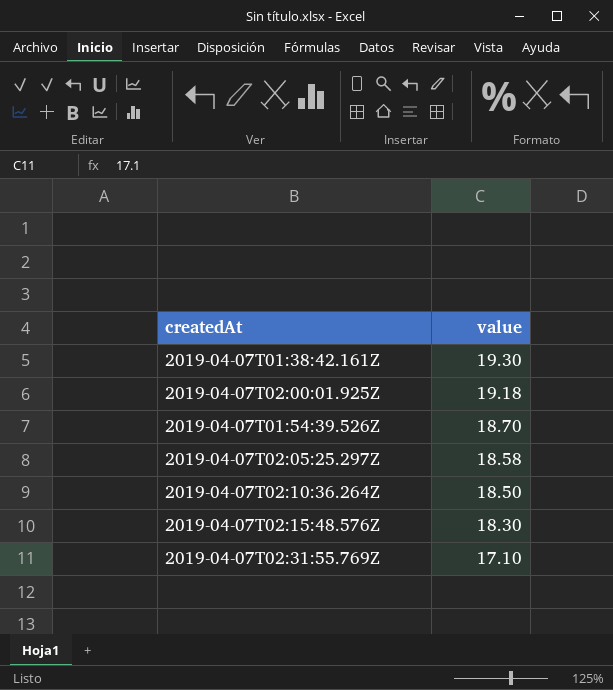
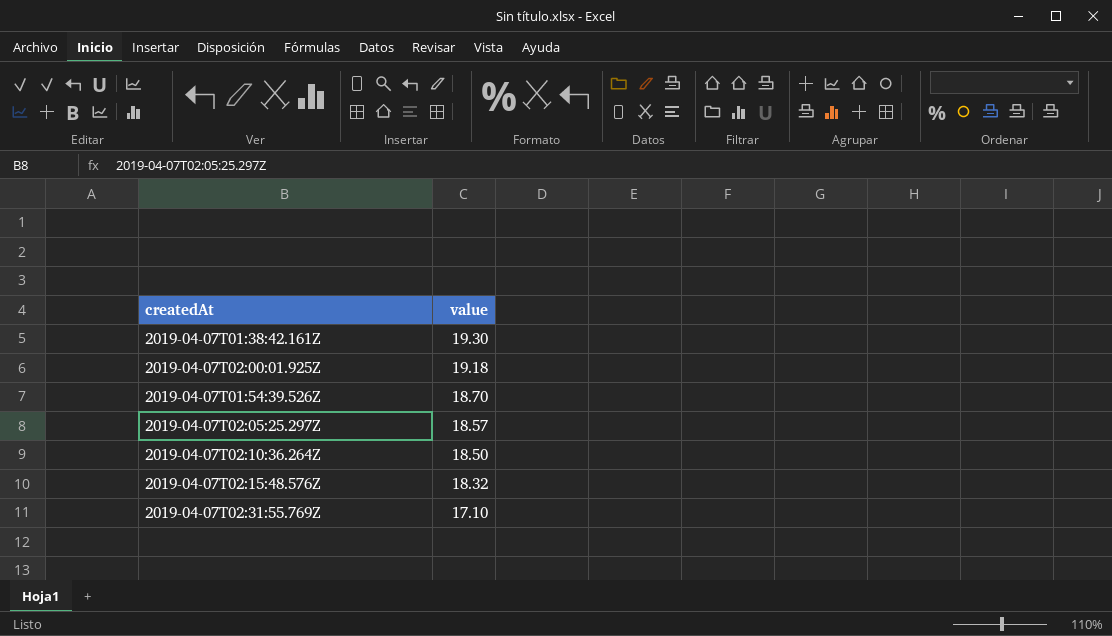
2019-04-07T02:05:25.297Z | value: 18.58 -> 18.57
2019-04-07T02:15:48.576Z | value: 18.30 -> 18.32

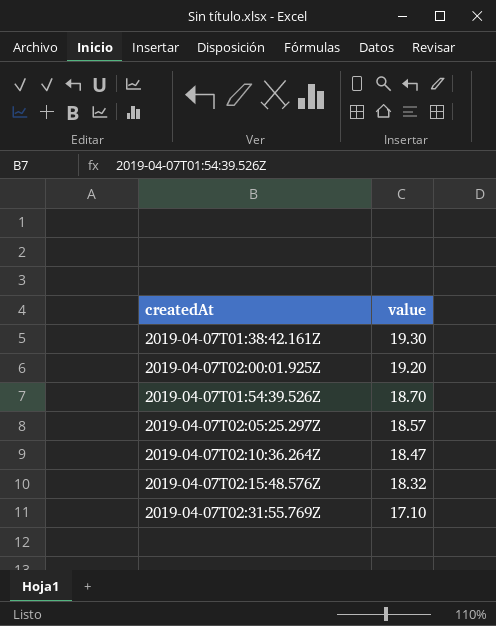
2019-04-07T02:00:01.925Z | value: 19.18 -> 19.20
2019-04-07T02:10:36.264Z | value: 18.50 -> 18.47

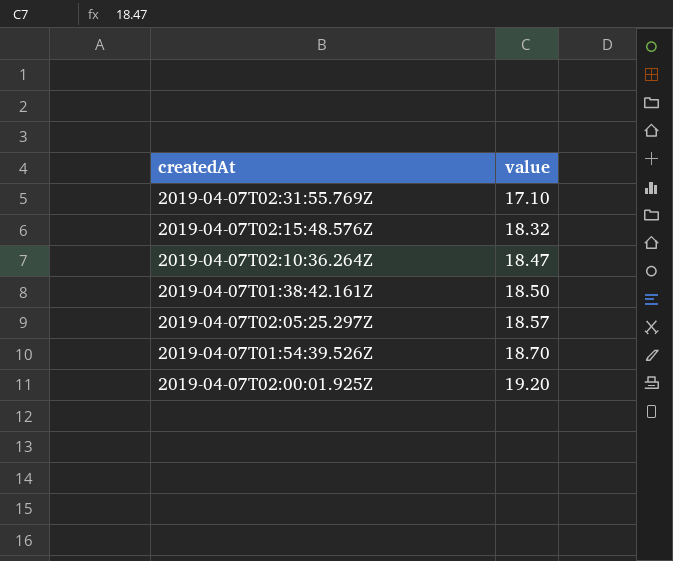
row order: value descending -> value ascending
2019-04-07T01:38:42.161Z | value: 19.30 -> 18.50

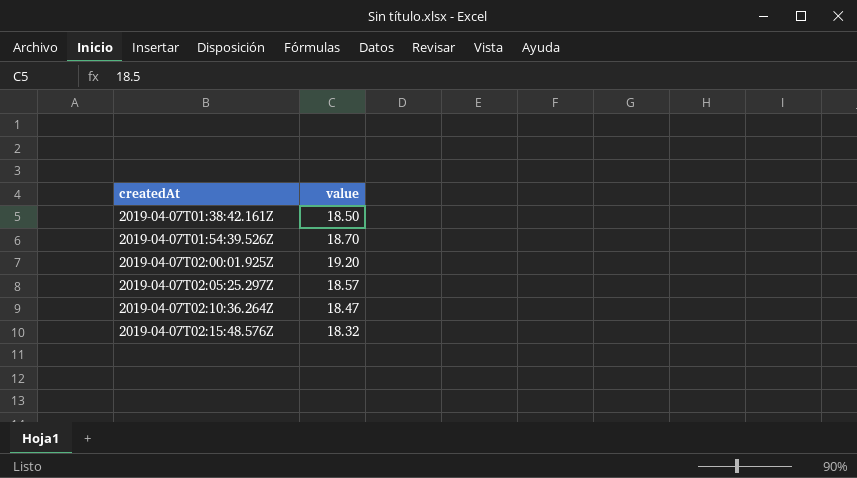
row order: value ascending -> createdAt ascending
row 2019-04-07T02:31:55.769Z: 17.10 -> none

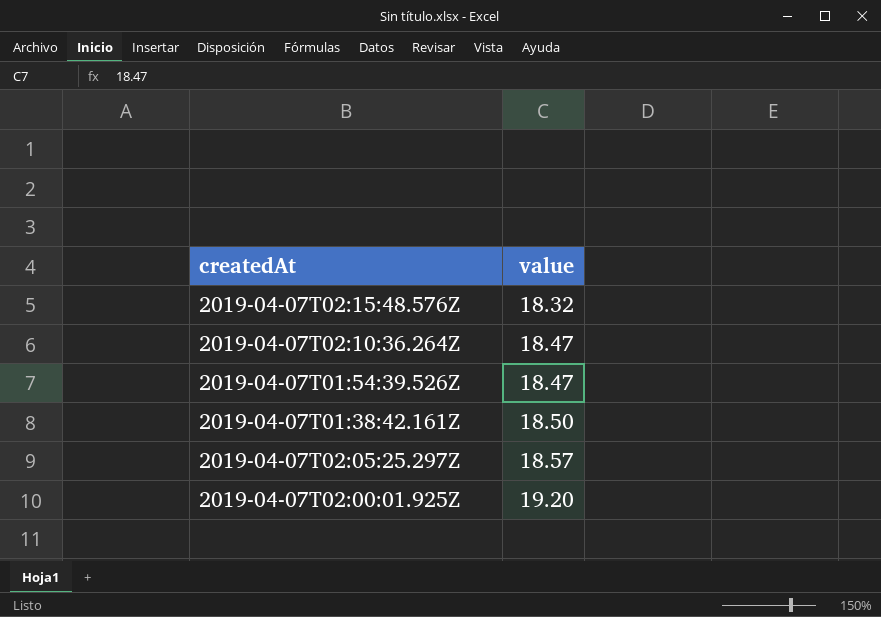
row order: createdAt ascending -> value ascending
2019-04-07T01:54:39.526Z | value: 18.70 -> 18.47

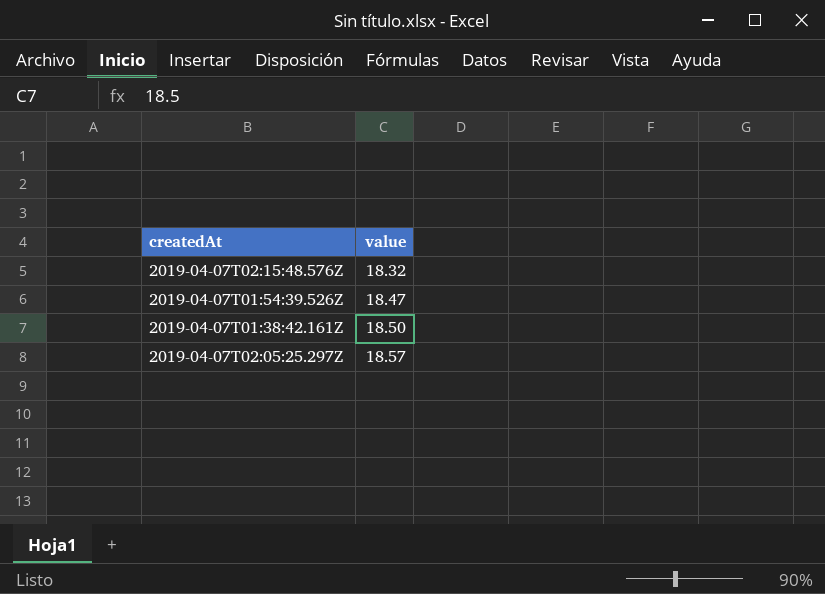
row 2019-04-07T02:10:36.264Z: 18.47 -> none
row 2019-04-07T02:00:01.925Z: 19.20 -> none

